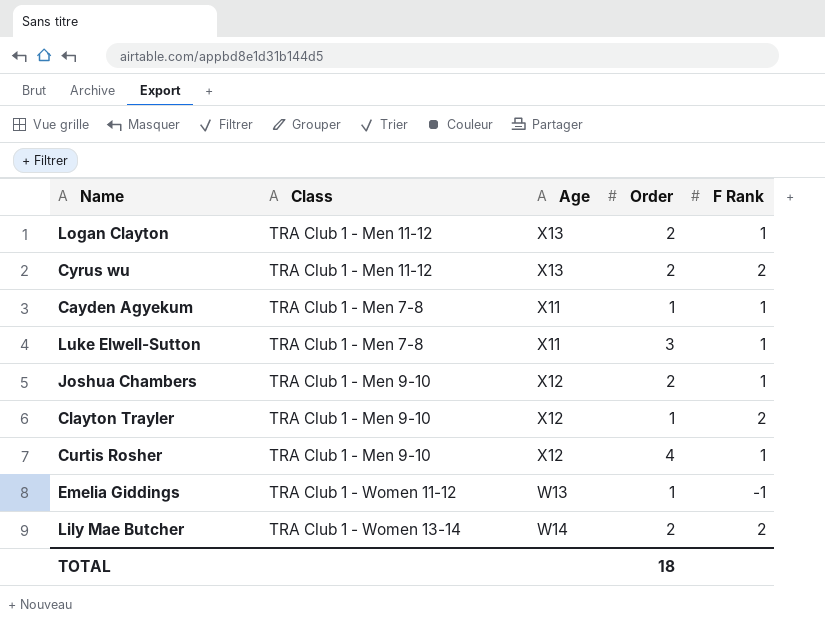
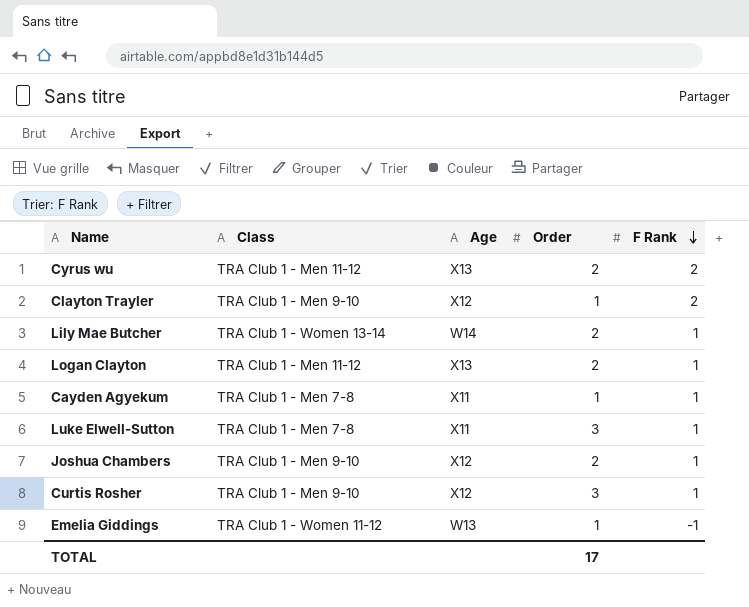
row order: none -> F Rank descending
Lily Mae Butcher | F Rank: 2 -> 1
Curtis Rosher | Order: 4 -> 3
TOTAL | Order: 18 -> 17

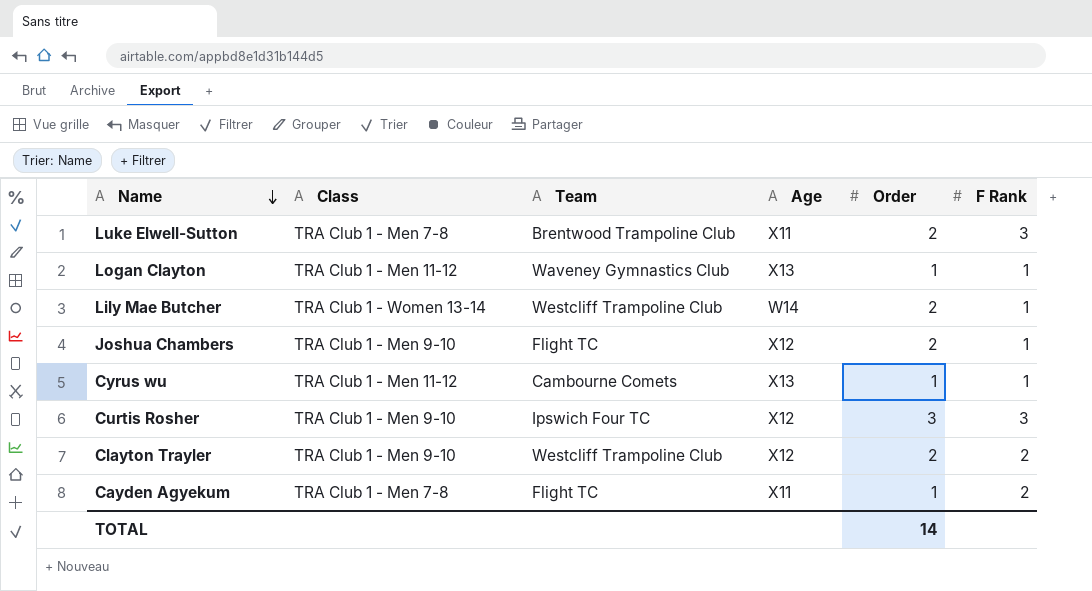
row order: F Rank descending -> Name descending
column Team | position: none -> 3
row Emelia Giddings: TRA Club 1 - Women 11-12 | W13 | 1 | -1 -> none
Luke Elwell-Sutton | Order: 3 -> 2
Luke Elwell-Sutton | F Rank: 1 -> 3
Logan Clayton | Order: 2 -> 1
Cyrus wu | Order: 2 -> 1
Cyrus wu | F Rank: 2 -> 1
Curtis Rosher | F Rank: 1 -> 3
Clayton Trayler | Order: 1 -> 2
Cayden Agyekum | F Rank: 1 -> 2
TOTAL | Order: 17 -> 14

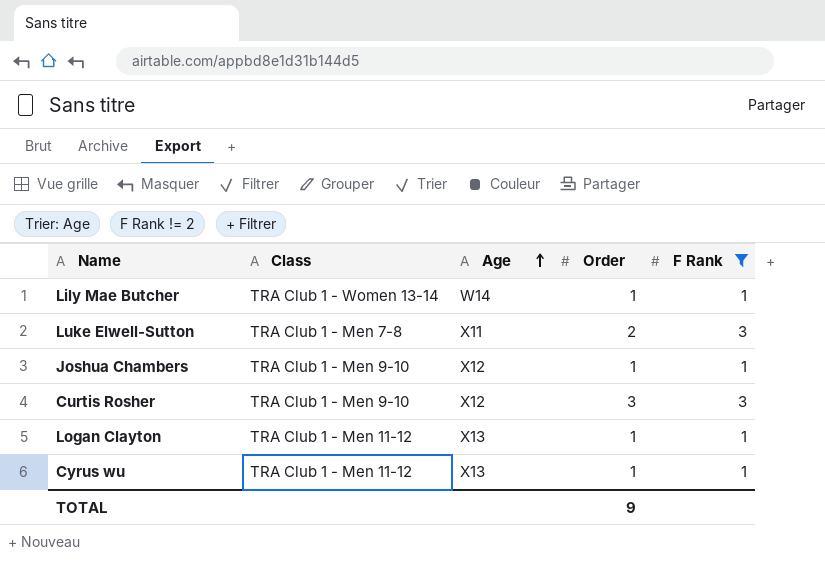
filter: none -> F Rank != 2
row order: Name descending -> Age ascending
column Team | position: 3 -> none
Lily Mae Butcher | Order: 2 -> 1
Joshua Chambers | Order: 2 -> 1
TOTAL | Order: 14 -> 9

